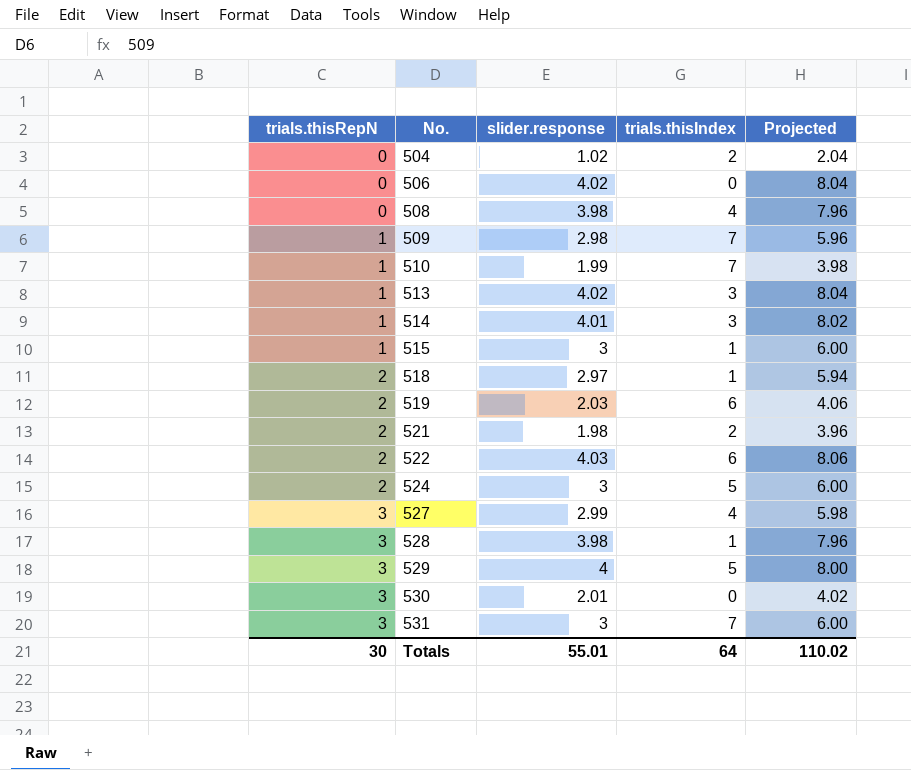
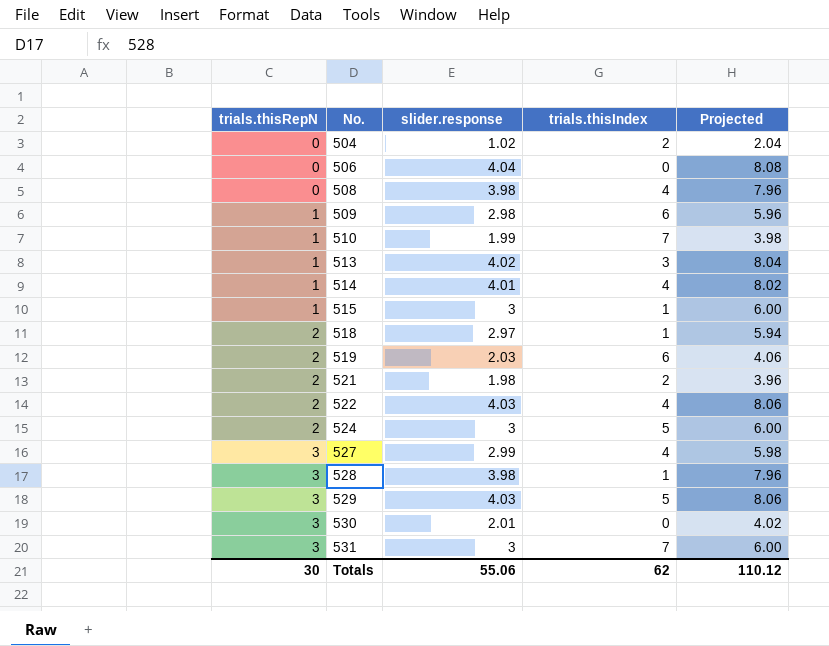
506 | slider.response: 4.02 -> 4.04
506 | Projected: 8.04 -> 8.08
509 | trials.thisIndex: 7 -> 6
514 | trials.thisIndex: 3 -> 4
522 | trials.thisIndex: 6 -> 4
529 | slider.response: 4 -> 4.03
529 | Projected: 8.00 -> 8.06
Totals | slider.response: 55.01 -> 55.06
Totals | trials.thisIndex: 64 -> 62
Totals | Projected: 110.02 -> 110.12

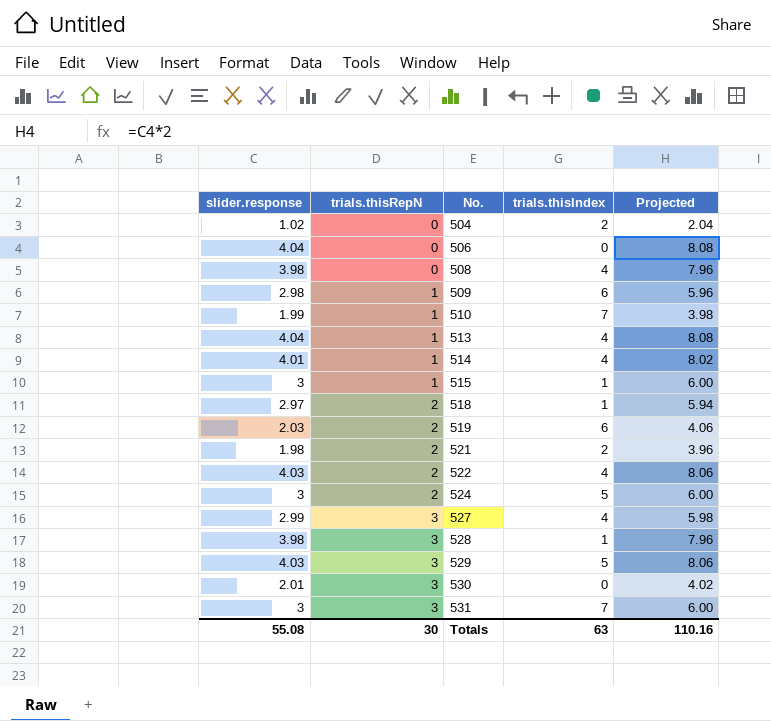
column slider.response | position: 3 -> 1
513 | slider.response: 4.02 -> 4.04
513 | trials.thisIndex: 3 -> 4
513 | Projected: 8.04 -> 8.08
Totals | slider.response: 55.06 -> 55.08
Totals | trials.thisIndex: 62 -> 63
Totals | Projected: 110.12 -> 110.16

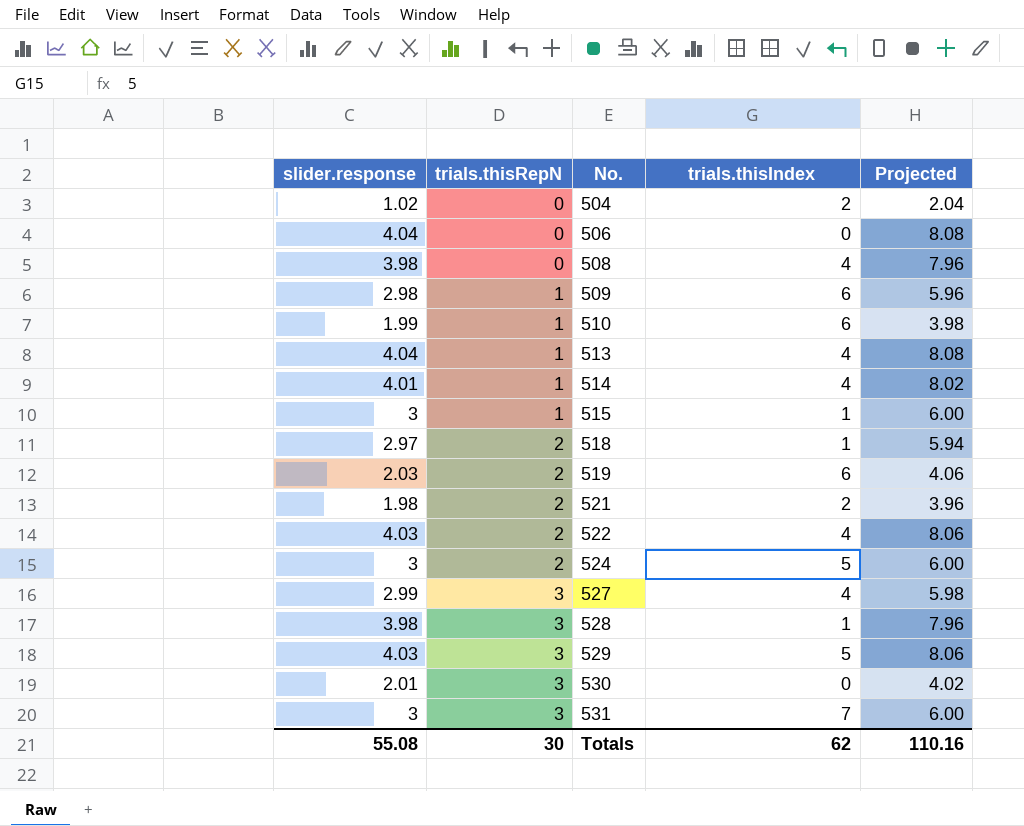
510 | trials.thisIndex: 7 -> 6
Totals | trials.thisIndex: 63 -> 62

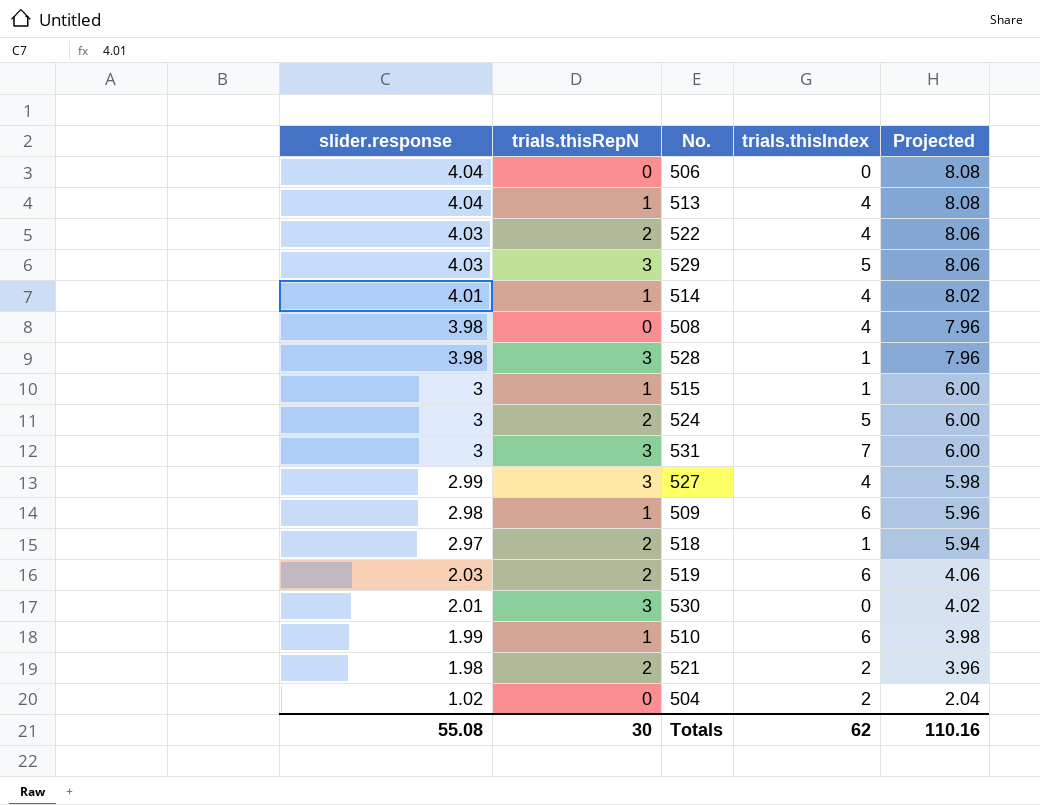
row order: trials.thisRepN ascending -> slider.response descending

